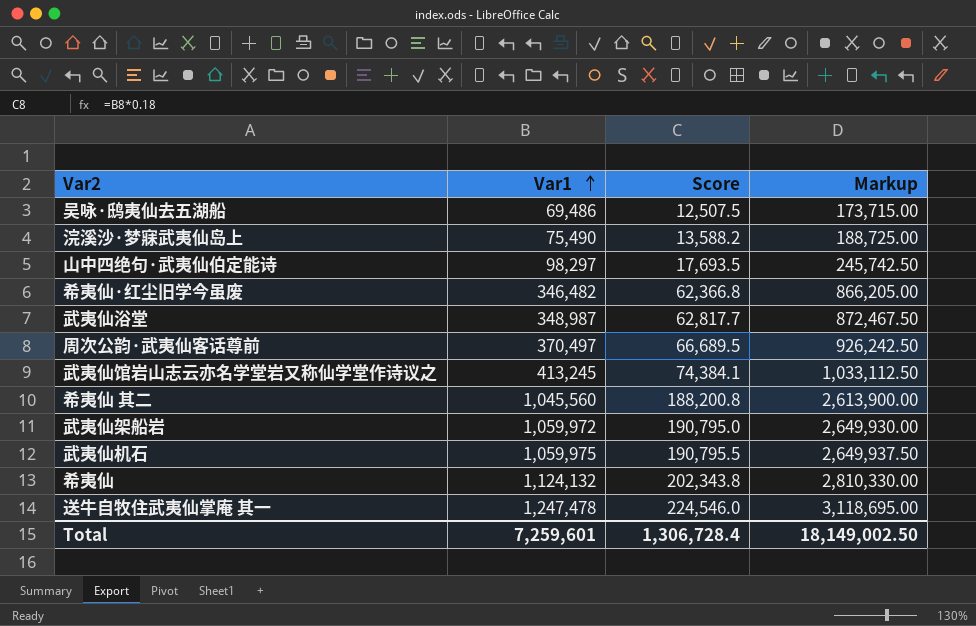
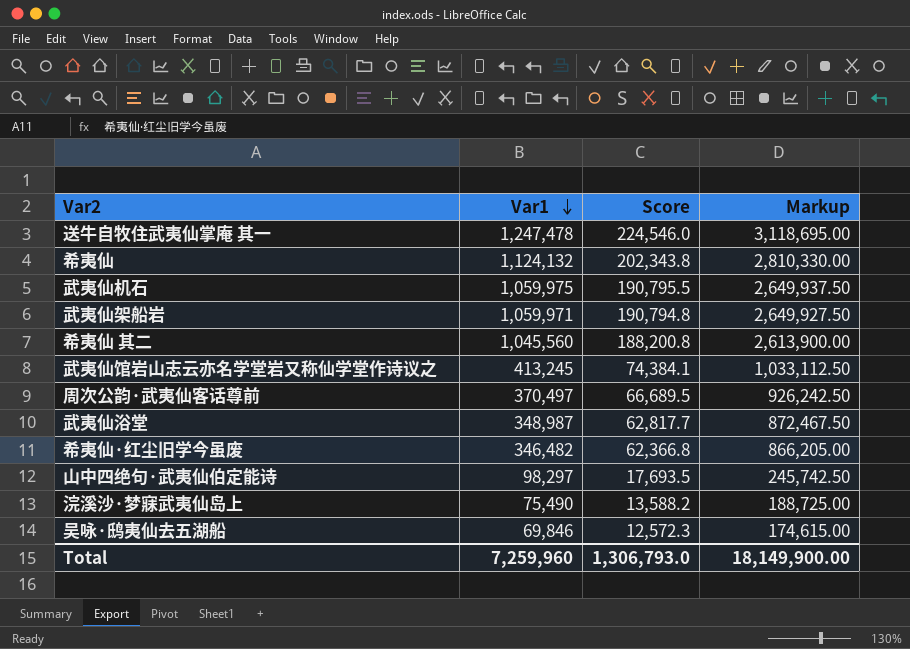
row order: Var1 ascending -> Var1 descending
武夷仙架船岩 | Var1: 1,059,972 -> 1,059,971
武夷仙架船岩 | Score: 190,795.0 -> 190,794.8
武夷仙架船岩 | Markup: 2,649,930.00 -> 2,649,927.50
吴咏·鸱夷仙去五湖船 | Var1: 69,486 -> 69,846
吴咏·鸱夷仙去五湖船 | Score: 12,507.5 -> 12,572.3
吴咏·鸱夷仙去五湖船 | Markup: 173,715.00 -> 174,615.00
Total | Var1: 7,259,601 -> 7,259,960
Total | Score: 1,306,728.4 -> 1,306,793.0
Total | Markup: 18,149,002.50 -> 18,149,900.00

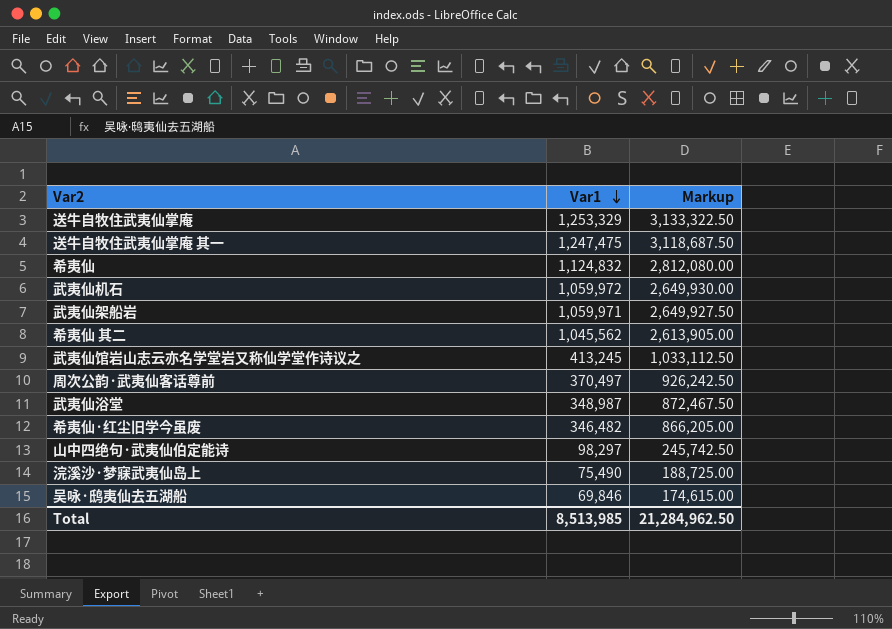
column Score | formula: [Var1] * 0.18 -> none
row 送牛自牧住武夷仙掌庵: none -> 1,253,329 | 3,133,322.50
送牛自牧住武夷仙掌庵 其一 | Var1: 1,247,478 -> 1,247,475
送牛自牧住武夷仙掌庵 其一 | Markup: 3,118,695.00 -> 3,118,687.50
希夷仙 | Var1: 1,124,132 -> 1,124,832
希夷仙 | Markup: 2,810,330.00 -> 2,812,080.00
武夷仙机石 | Var1: 1,059,975 -> 1,059,972
武夷仙机石 | Markup: 2,649,937.50 -> 2,649,930.00
希夷仙 其二 | Var1: 1,045,560 -> 1,045,562
希夷仙 其二 | Markup: 2,613,900.00 -> 2,613,905.00
Total | Var1: 7,259,960 -> 8,513,985
Total | Markup: 18,149,900.00 -> 21,284,962.50

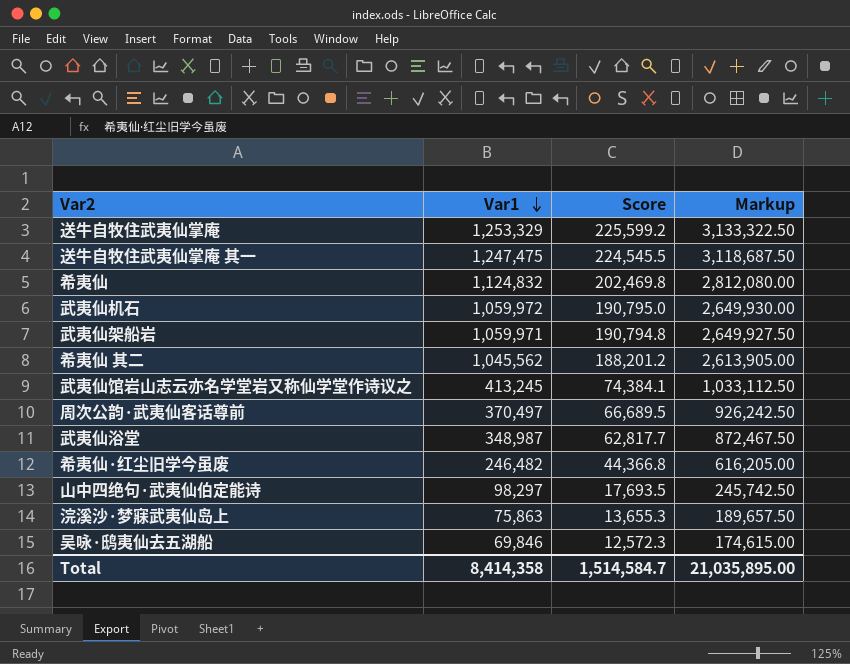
column Score | formula: none -> [Var1] * 0.18
希夷仙·红尘旧学今虽废 | Var1: 346,482 -> 246,482
希夷仙·红尘旧学今虽废 | Markup: 866,205.00 -> 616,205.00
浣溪沙·梦寐武夷仙岛上 | Var1: 75,490 -> 75,863
浣溪沙·梦寐武夷仙岛上 | Markup: 188,725.00 -> 189,657.50
Total | Var1: 8,513,985 -> 8,414,358
Total | Markup: 21,284,962.50 -> 21,035,895.00

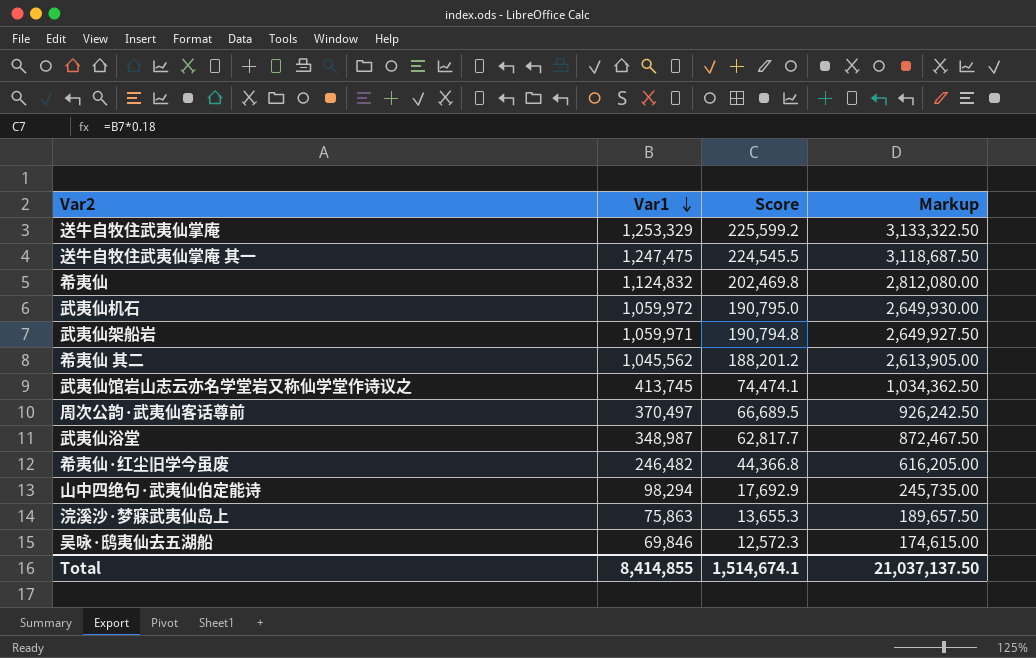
武夷仙馆岩山志云亦名学堂岩又称仙学堂作诗议之 | Var1: 413,245 -> 413,745
武夷仙馆岩山志云亦名学堂岩又称仙学堂作诗议之 | Score: 74,384.1 -> 74,474.1
武夷仙馆岩山志云亦名学堂岩又称仙学堂作诗议之 | Markup: 1,033,112.50 -> 1,034,362.50
山中四绝句·武夷仙伯定能诗 | Var1: 98,297 -> 98,294
山中四绝句·武夷仙伯定能诗 | Score: 17,693.5 -> 17,692.9
山中四绝句·武夷仙伯定能诗 | Markup: 245,742.50 -> 245,735.00
Total | Var1: 8,414,358 -> 8,414,855
Total | Score: 1,514,584.7 -> 1,514,674.1
Total | Markup: 21,035,895.00 -> 21,037,137.50

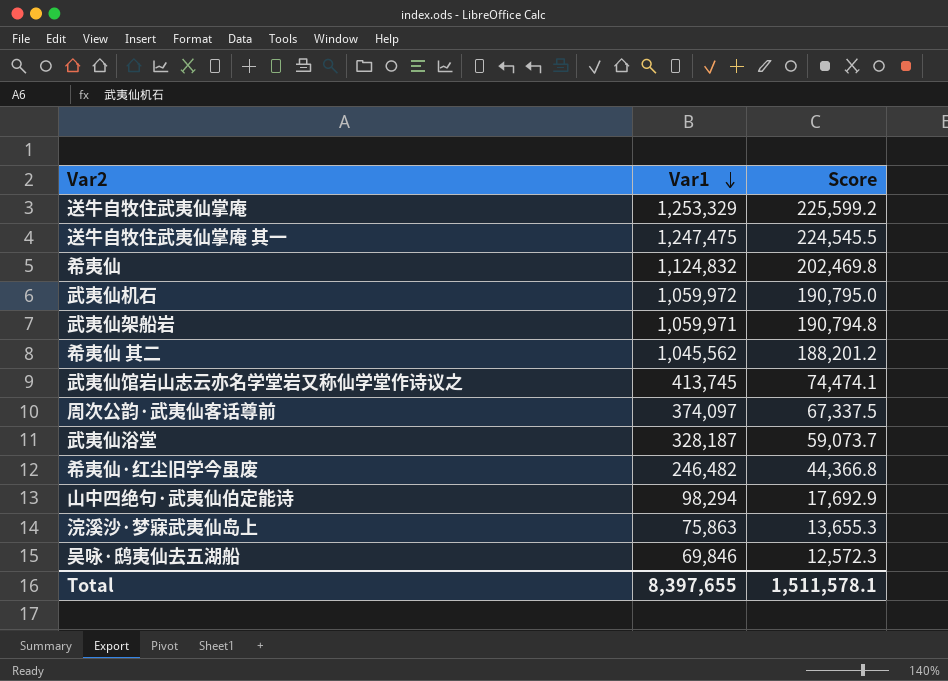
column Markup | formula: [Var1] * 2.5 -> none
周次公韵·武夷仙客话尊前 | Var1: 370,497 -> 374,097
周次公韵·武夷仙客话尊前 | Score: 66,689.5 -> 67,337.5
武夷仙浴堂 | Var1: 348,987 -> 328,187
武夷仙浴堂 | Score: 62,817.7 -> 59,073.7
Total | Var1: 8,414,855 -> 8,397,655
Total | Score: 1,514,674.1 -> 1,511,578.1

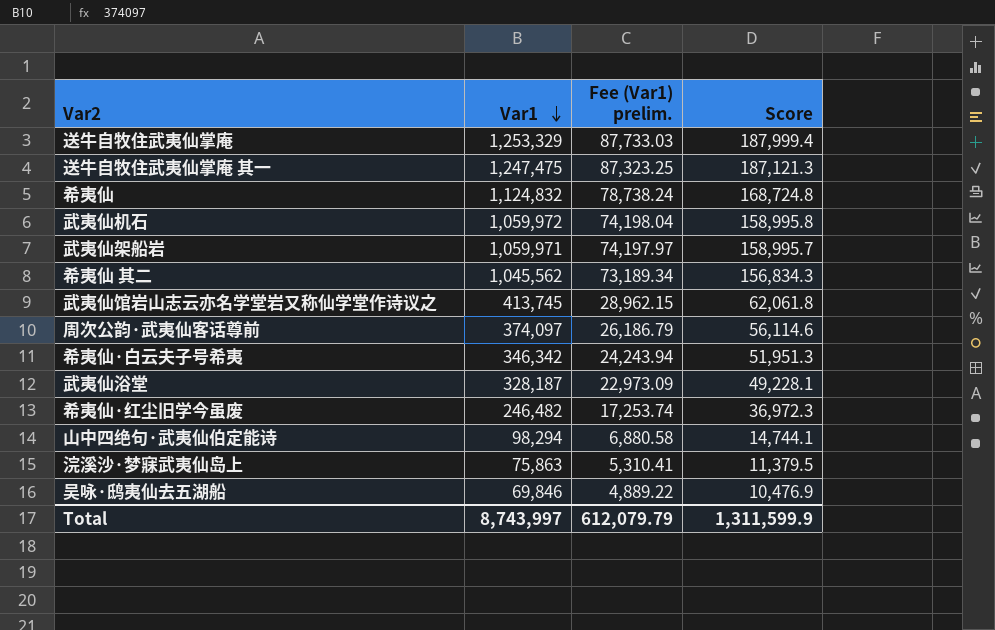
column Fee (Var1) prelim. | formula: none -> [Var1] * 0.07
column Score | formula: [Var1] * 0.18 -> [Var1] * 0.15
row 希夷仙·白云夫子号希夷: none -> 346,342 | 24,243.94 | 51,951.3
Total | Var1: 8,397,655 -> 8,743,997
Total | Score: 1,511,578.1 -> 1,311,599.9

